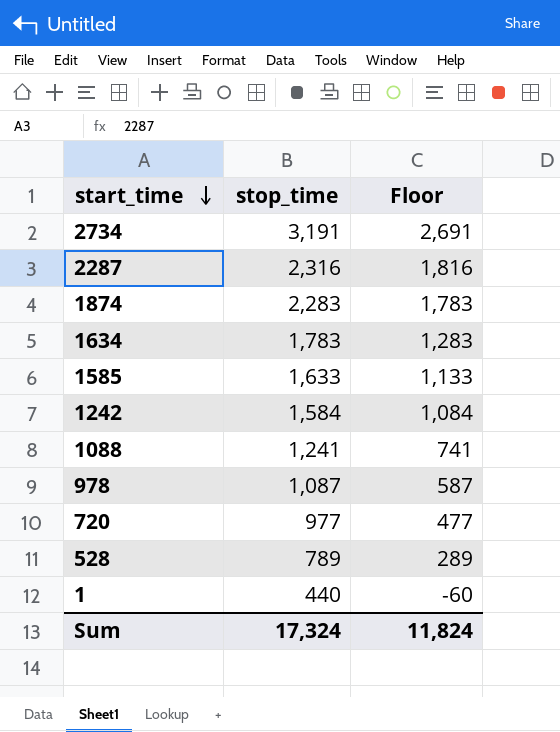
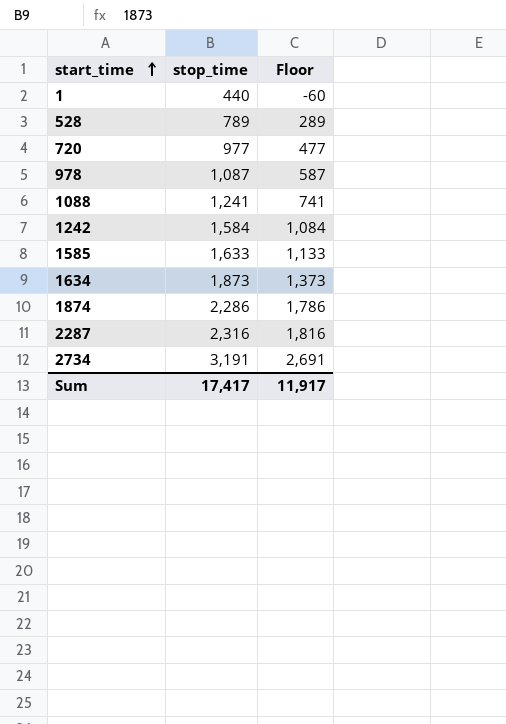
row order: start_time descending -> start_time ascending
1634 | stop_time: 1,783 -> 1,873
1634 | Floor: 1,283 -> 1,373
1874 | stop_time: 2,283 -> 2,286
1874 | Floor: 1,783 -> 1,786
Sum | stop_time: 17,324 -> 17,417
Sum | Floor: 11,824 -> 11,917

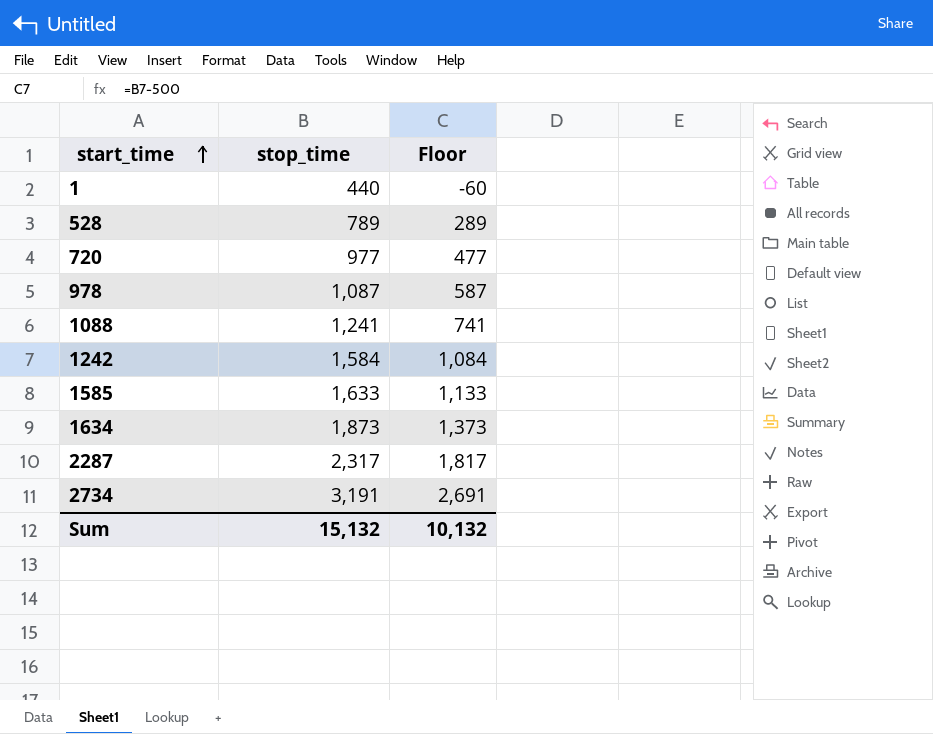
row 1874: 2,286 | 1,786 -> none
2287 | stop_time: 2,316 -> 2,317
2287 | Floor: 1,816 -> 1,817
Sum | stop_time: 17,417 -> 15,132
Sum | Floor: 11,917 -> 10,132

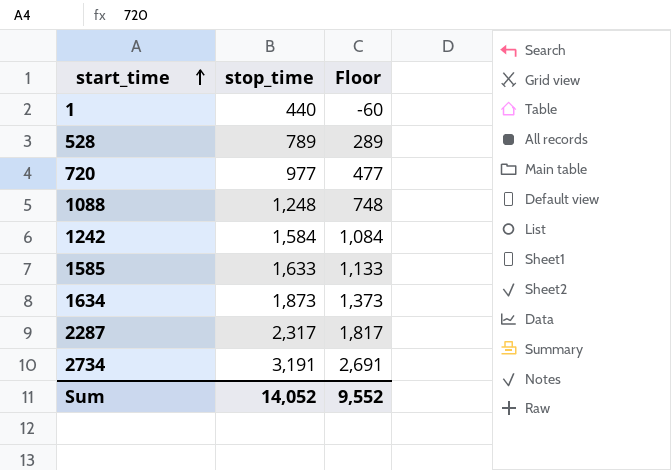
row 978: 1,087 | 587 -> none
1088 | stop_time: 1,241 -> 1,248
1088 | Floor: 741 -> 748
Sum | stop_time: 15,132 -> 14,052
Sum | Floor: 10,132 -> 9,552

